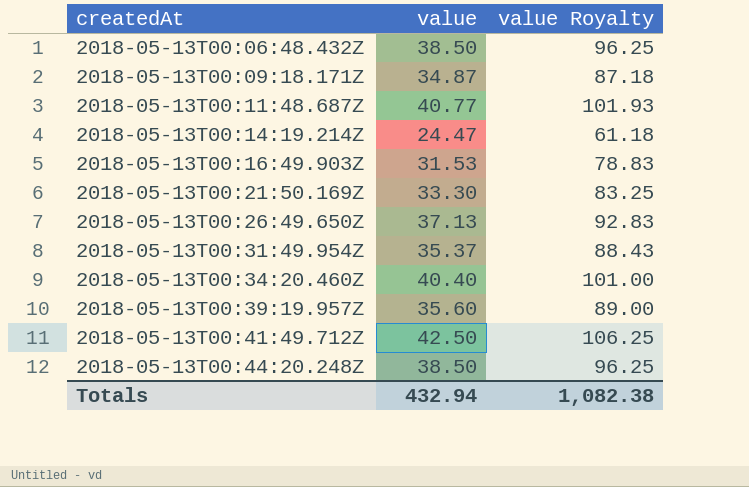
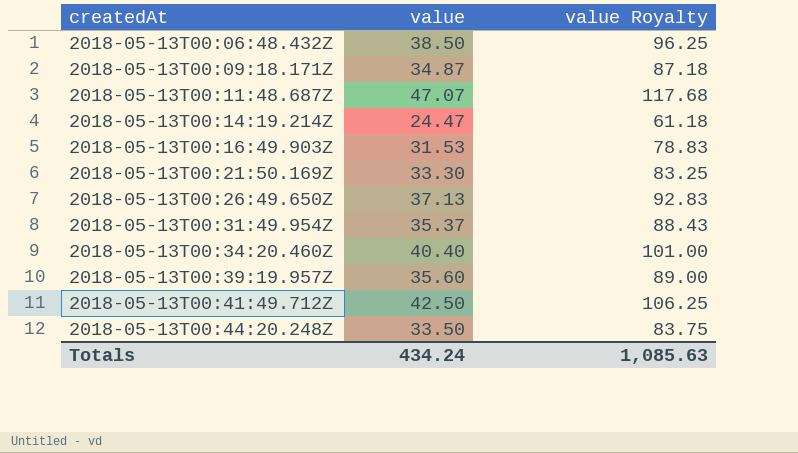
2018-05-13T00:11:48.687Z | value: 40.77 -> 47.07
2018-05-13T00:11:48.687Z | value Royalty: 101.93 -> 117.68
2018-05-13T00:44:20.248Z | value: 38.50 -> 33.50
2018-05-13T00:44:20.248Z | value Royalty: 96.25 -> 83.75
Totals | value: 432.94 -> 434.24
Totals | value Royalty: 1,082.38 -> 1,085.63

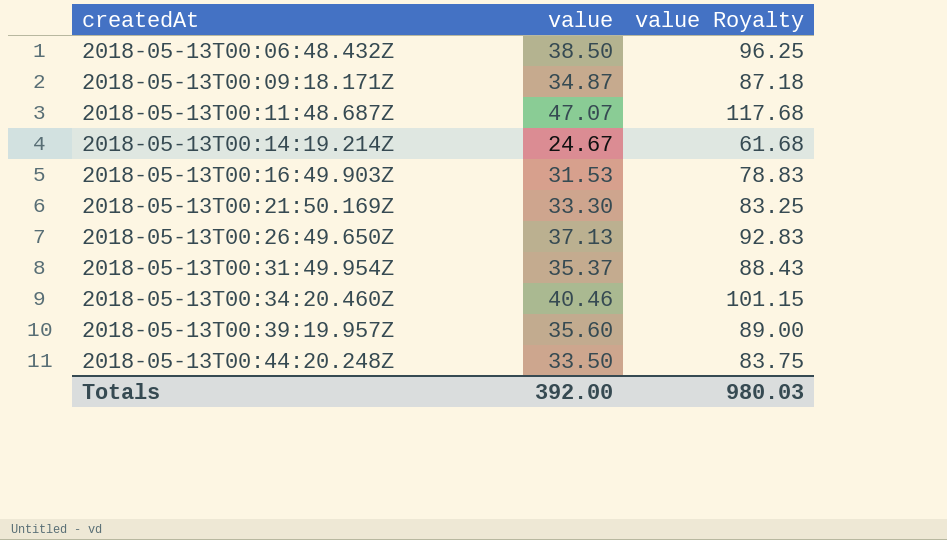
row 2018-05-13T00:41:49.712Z: 42.50 | 106.25 -> none
2018-05-13T00:14:19.214Z | value: 24.47 -> 24.67
2018-05-13T00:14:19.214Z | value Royalty: 61.18 -> 61.68
2018-05-13T00:34:20.460Z | value: 40.40 -> 40.46
2018-05-13T00:34:20.460Z | value Royalty: 101.00 -> 101.15
Totals | value: 434.24 -> 392.00
Totals | value Royalty: 1,085.63 -> 980.03

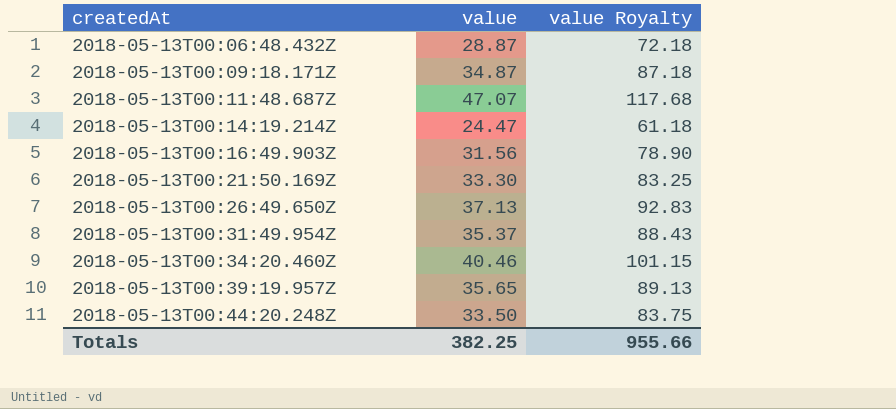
2018-05-13T00:06:48.432Z | value: 38.50 -> 28.87
2018-05-13T00:06:48.432Z | value Royalty: 96.25 -> 72.18
2018-05-13T00:14:19.214Z | value: 24.67 -> 24.47
2018-05-13T00:14:19.214Z | value Royalty: 61.68 -> 61.18
2018-05-13T00:16:49.903Z | value: 31.53 -> 31.56
2018-05-13T00:16:49.903Z | value Royalty: 78.83 -> 78.90
2018-05-13T00:39:19.957Z | value: 35.60 -> 35.65
2018-05-13T00:39:19.957Z | value Royalty: 89.00 -> 89.13
Totals | value: 392.00 -> 382.25
Totals | value Royalty: 980.03 -> 955.66

